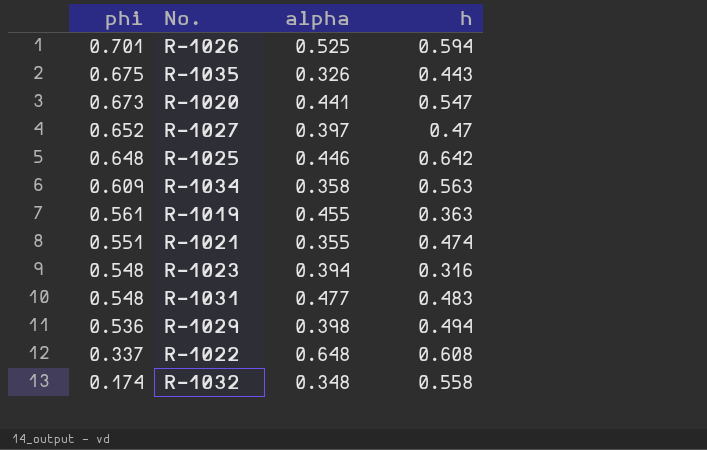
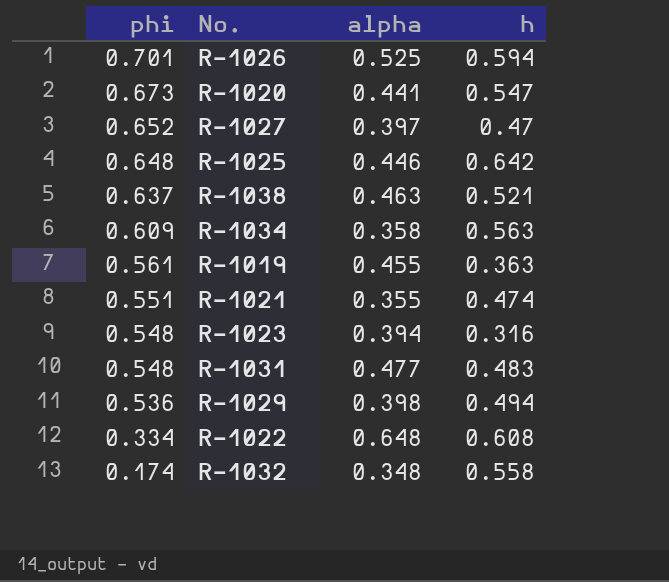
row R-1035: 0.675 | 0.326 | 0.443 -> none
row R-1038: none -> 0.637 | 0.463 | 0.521
R-1022 | phi: 0.337 -> 0.334

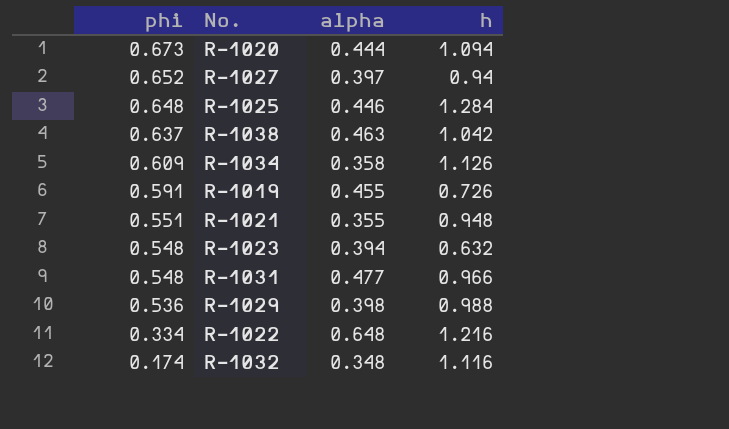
row R-1026: 0.701 | 0.525 | 0.594 -> none
R-1020 | alpha: 0.441 -> 0.444
R-1020 | h: 0.547 -> 1.094
R-1027 | h: 0.47 -> 0.94
R-1025 | h: 0.642 -> 1.284
R-1038 | h: 0.521 -> 1.042
R-1034 | h: 0.563 -> 1.126
R-1019 | phi: 0.561 -> 0.591
R-1019 | h: 0.363 -> 0.726
R-1021 | h: 0.474 -> 0.948
R-1023 | h: 0.316 -> 0.632
R-1031 | h: 0.483 -> 0.966
R-1029 | h: 0.494 -> 0.988
R-1022 | h: 0.608 -> 1.216
R-1032 | h: 0.558 -> 1.116

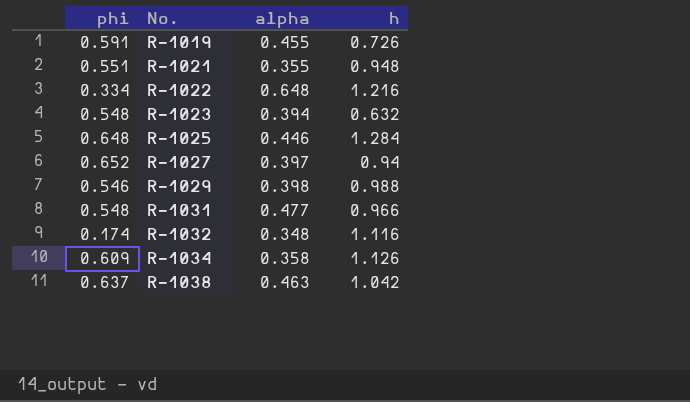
row order: phi descending -> No. ascending
row R-1020: 0.673 | 0.444 | 1.094 -> none
R-1029 | phi: 0.536 -> 0.546

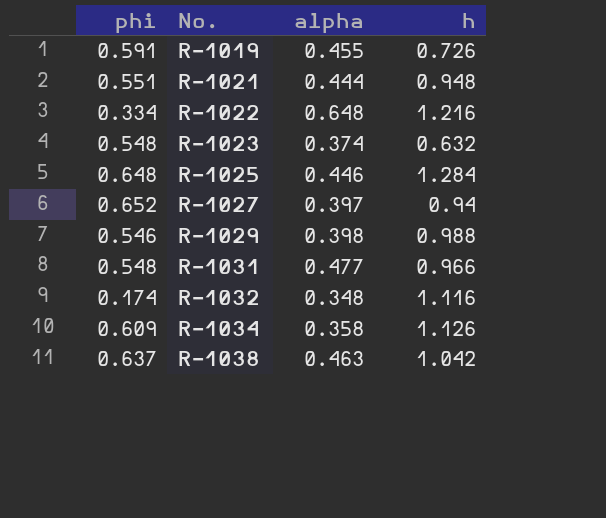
R-1021 | alpha: 0.355 -> 0.444
R-1023 | alpha: 0.394 -> 0.374

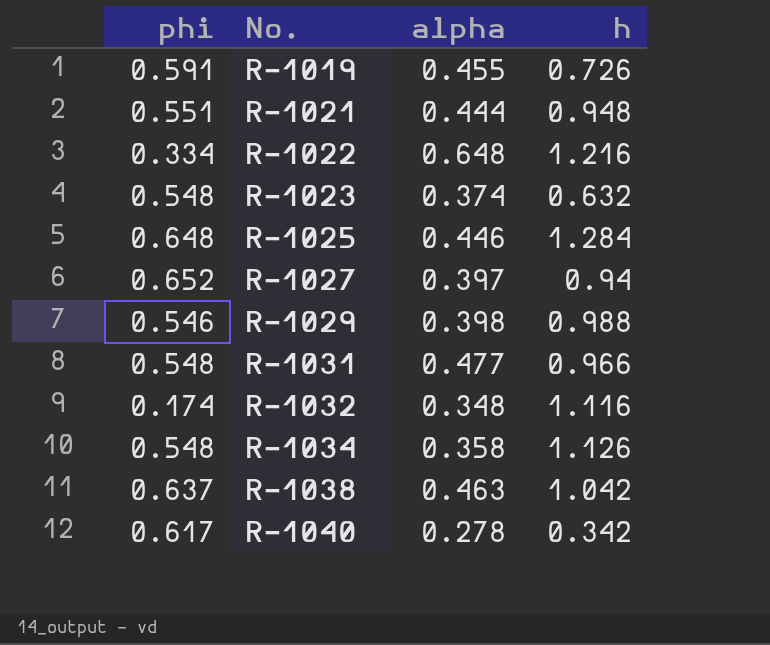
R-1034 | phi: 0.609 -> 0.548
row R-1040: none -> 0.617 | 0.278 | 0.342

